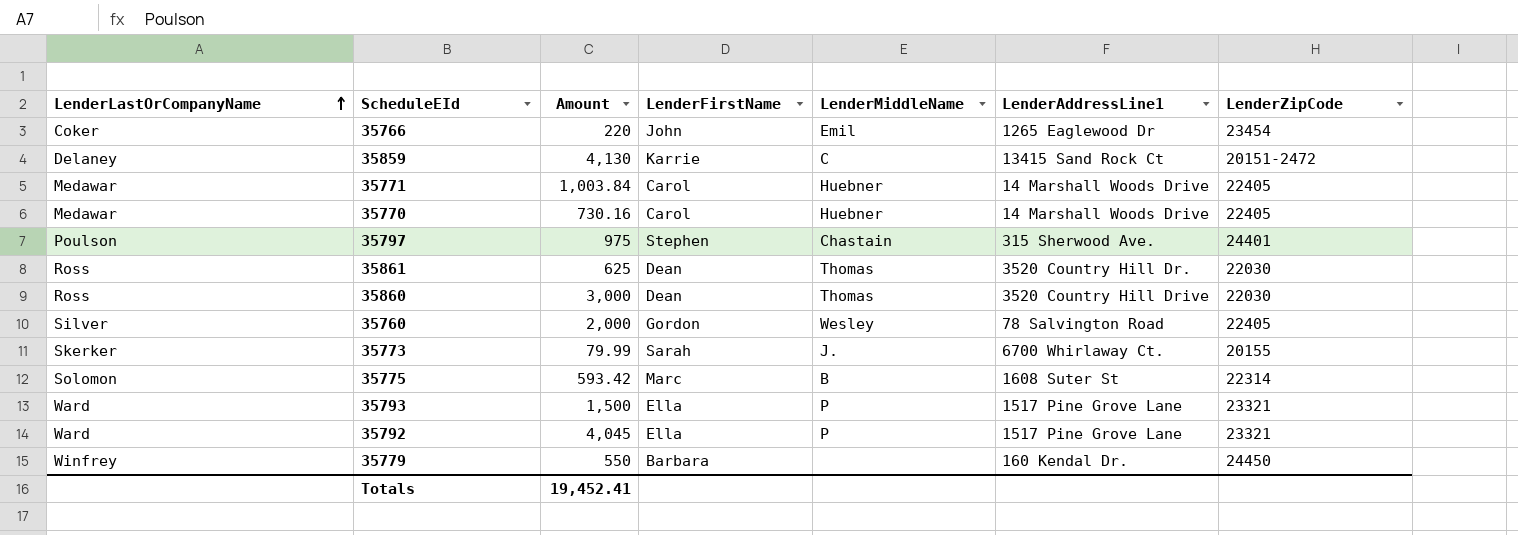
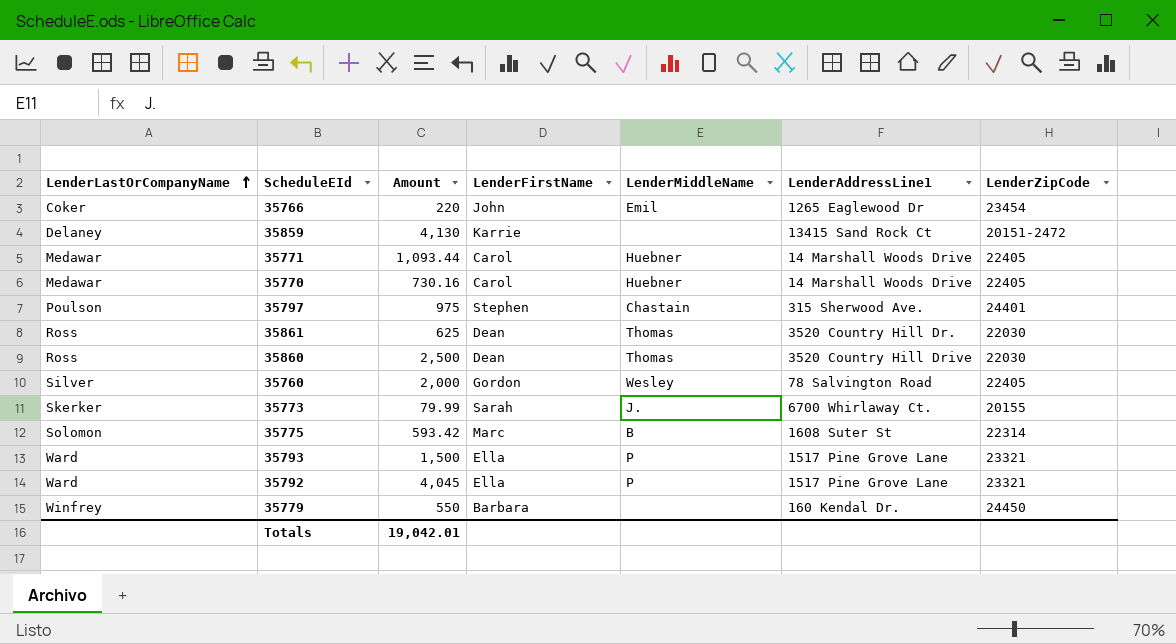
35859 | LenderMiddleName: C -> none
35771 | Amount: 1,003.84 -> 1,093.44
35860 | Amount: 3,000 -> 2,500
Totals | Amount: 19,452.41 -> 19,042.01

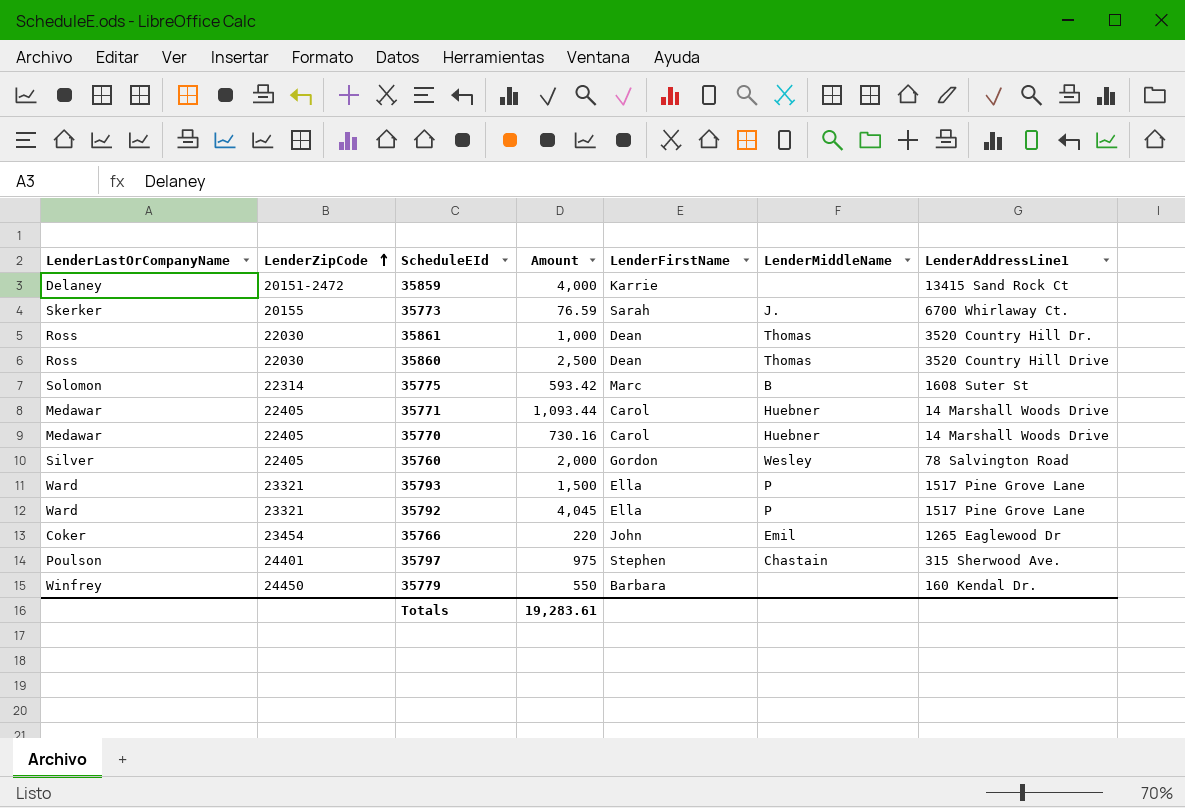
row order: LenderLastOrCompanyName ascending -> LenderZipCode ascending
column LenderZipCode | position: 7 -> 2
35859 | Amount: 4,130 -> 4,000
35773 | Amount: 79.99 -> 76.59
35861 | Amount: 625 -> 1,000
Totals | Amount: 19,042.01 -> 19,283.61

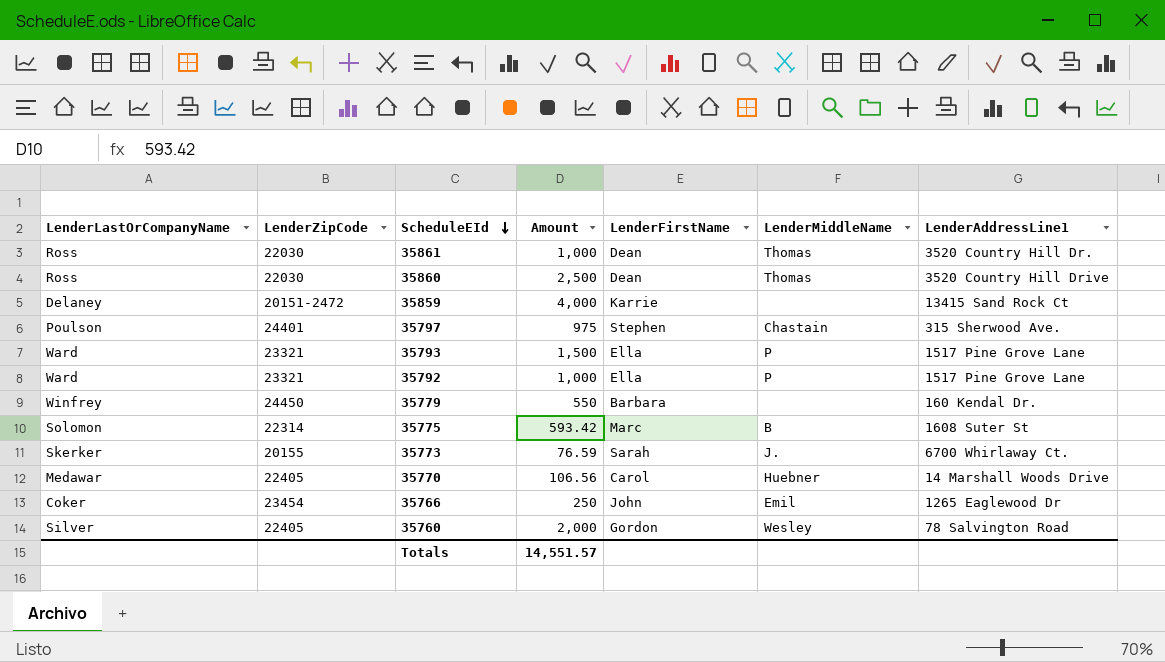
row order: LenderZipCode ascending -> ScheduleEId descending
row 35771: Medawar | 22405 | 1,093.44 | Carol | Huebner | 14 Marshall Woods Drive -> none
35792 | Amount: 4,045 -> 1,000
35770 | Amount: 730.16 -> 106.56
35766 | Amount: 220 -> 250
Totals | Amount: 19,283.61 -> 14,551.57

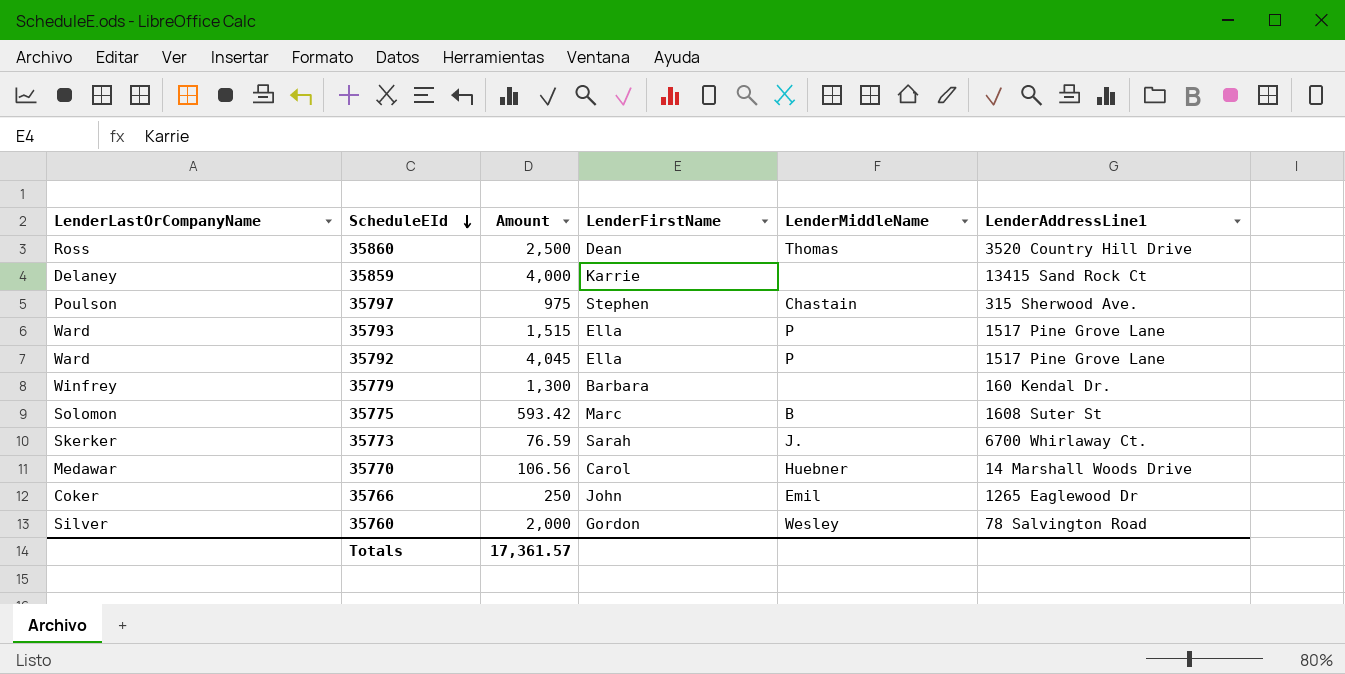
column LenderZipCode | position: 2 -> none
row 35861: Ross | 22030 | 1,000 | Dean | Thomas | 3520 Country Hill Dr. -> none
35793 | Amount: 1,500 -> 1,515
35792 | Amount: 1,000 -> 4,045
35779 | Amount: 550 -> 1,300
Totals | Amount: 14,551.57 -> 17,361.57

